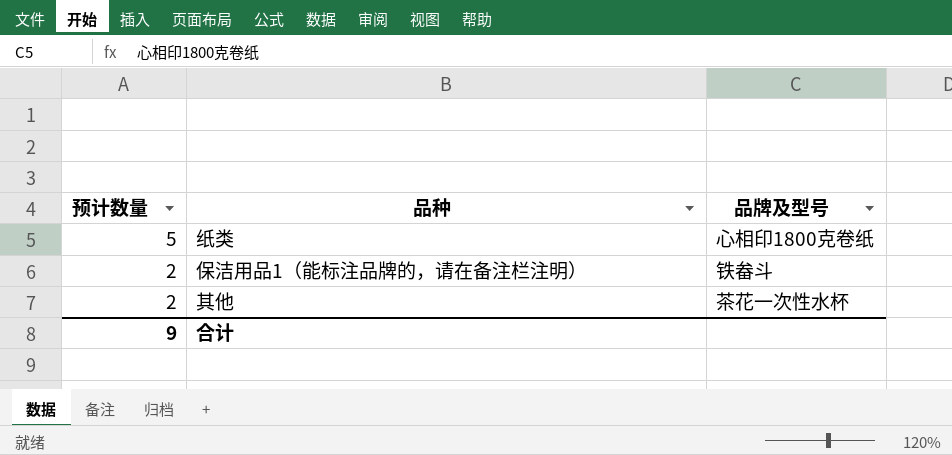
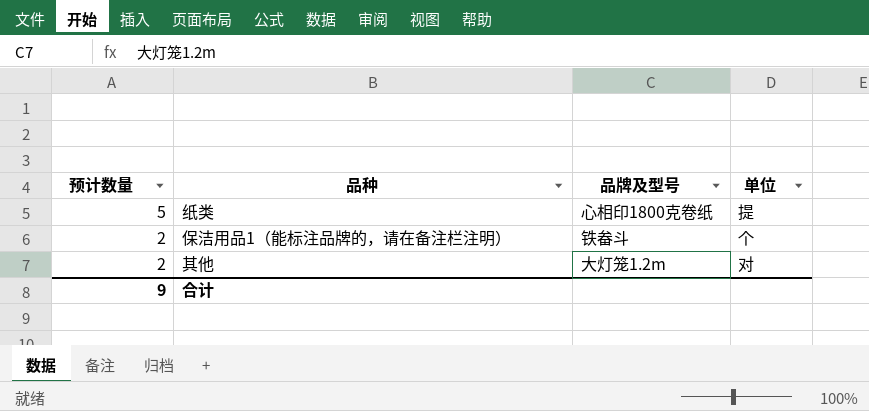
column 单位 | position: none -> 4
其他 | 品牌及型号: 茶花一次性水杯 -> 大灯笼1.2m

